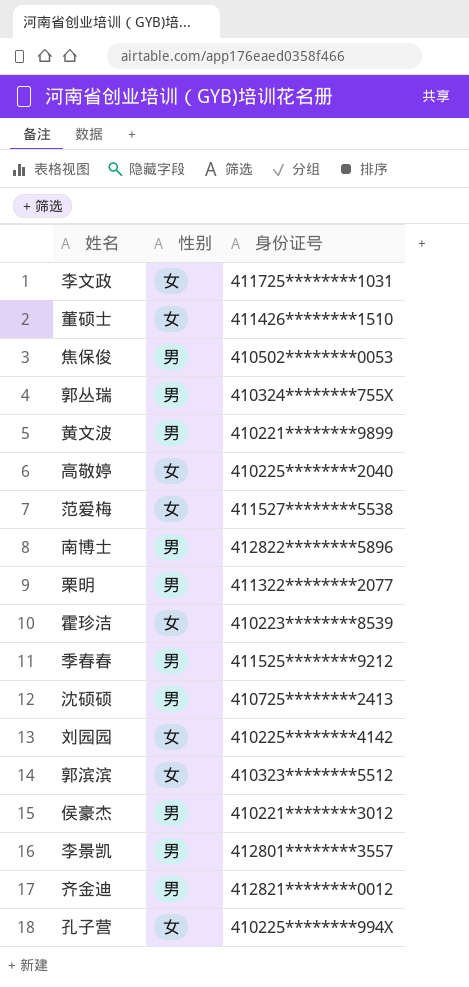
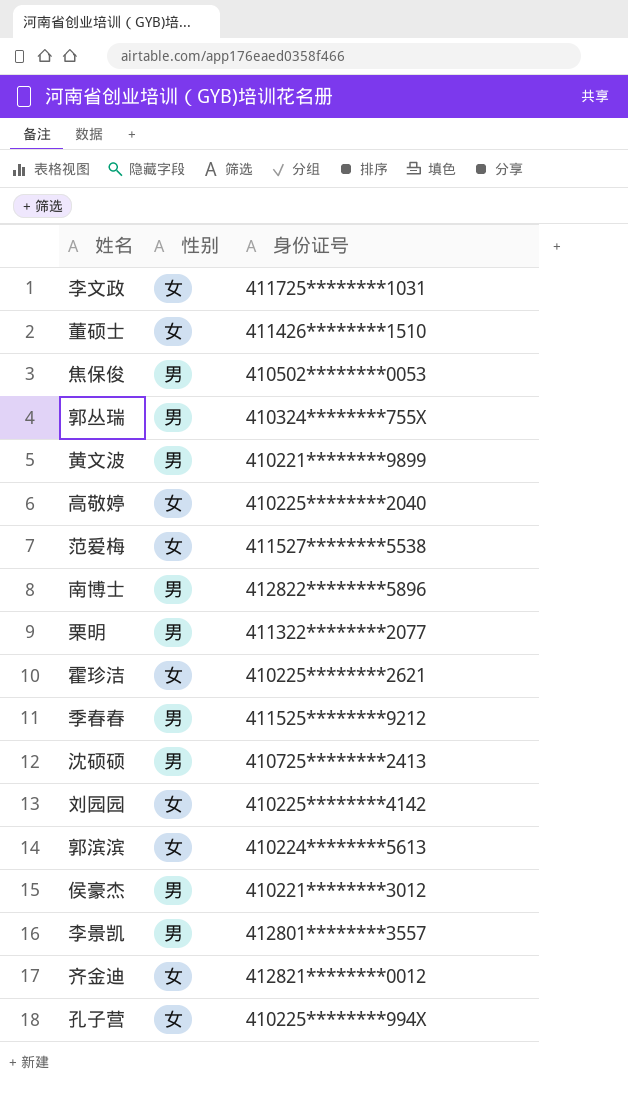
霍珍洁 | 身份证号: 410223********8539 -> 410225********2621
郭滨滨 | 身份证号: 410323********5512 -> 410224********5613
齐金迪 | 性别: 男 -> 女

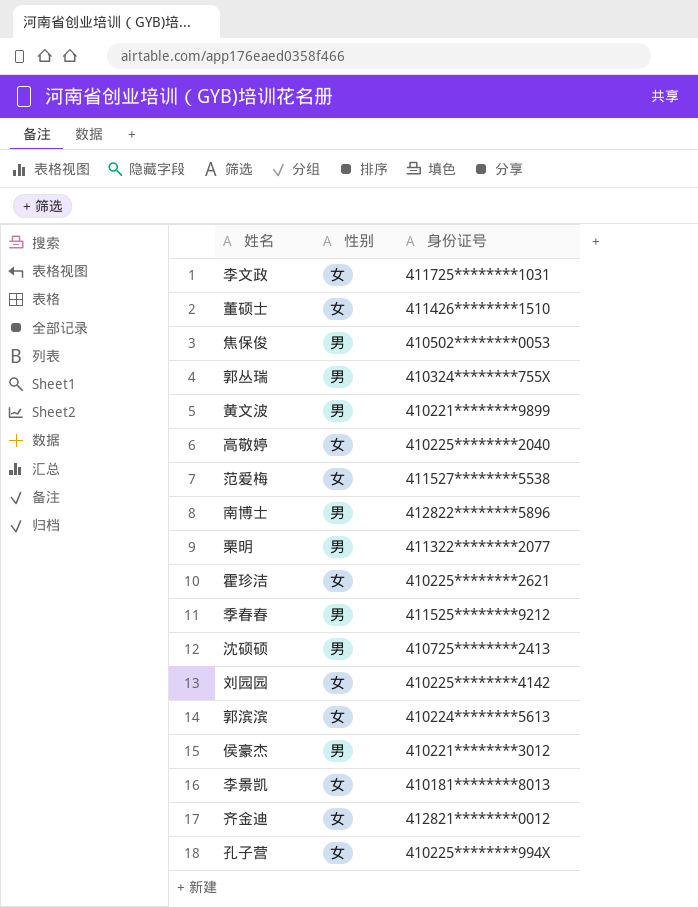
李景凯 | 性别: 男 -> 女
李景凯 | 身份证号: 412801********3557 -> 410181********8013

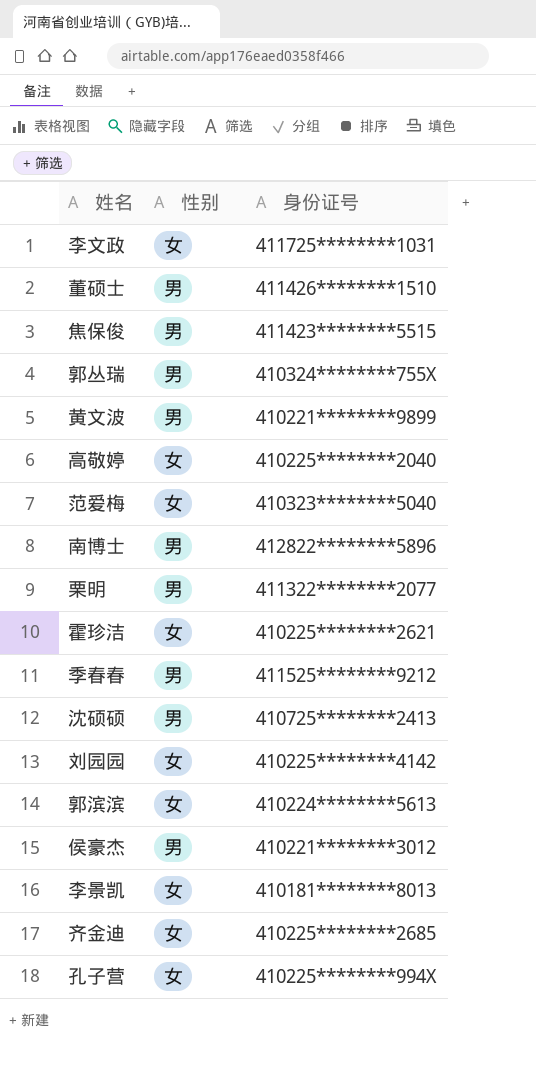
董硕士 | 性别: 女 -> 男
焦保俊 | 身份证号: 410502********0053 -> 411423********5515
范爱梅 | 身份证号: 411527********5538 -> 410323********5040
齐金迪 | 身份证号: 412821********0012 -> 410225********2685

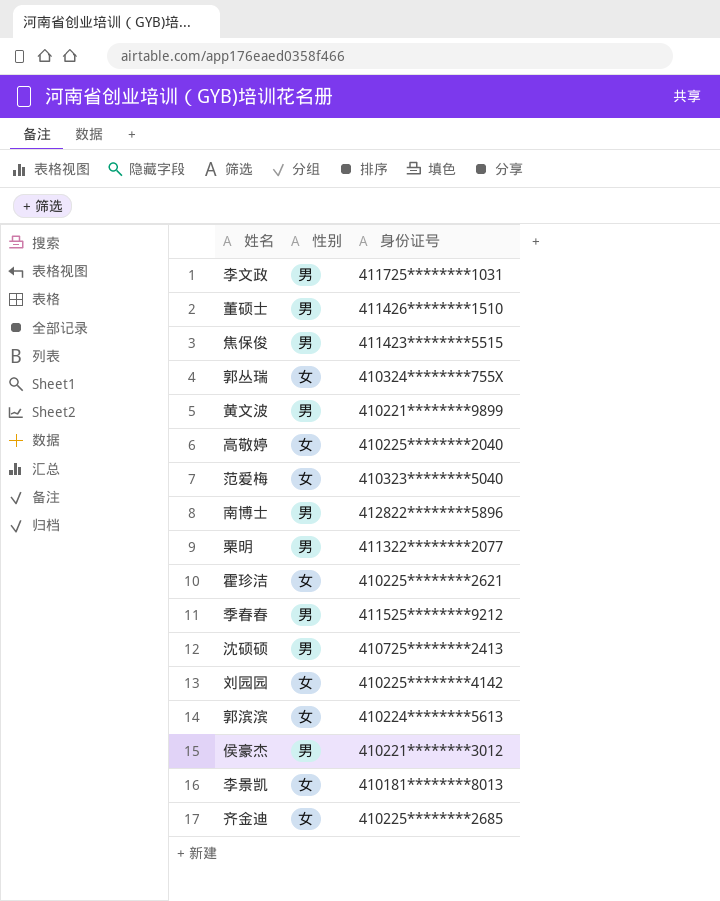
row 孔子营: 女 | 410225********994X -> none
李文政 | 性别: 女 -> 男
郭丛瑞 | 性别: 男 -> 女

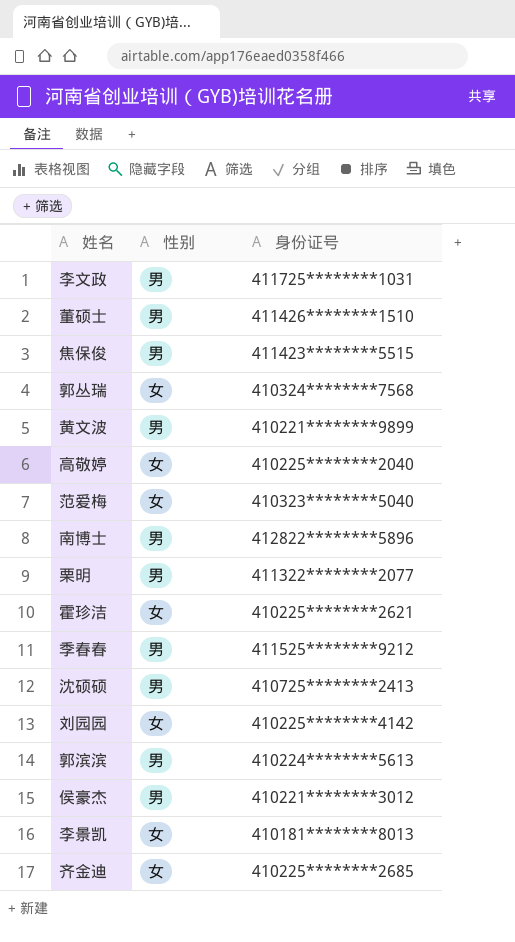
郭丛瑞 | 身份证号: 410324********755X -> 410324********7568
郭滨滨 | 性别: 女 -> 男

